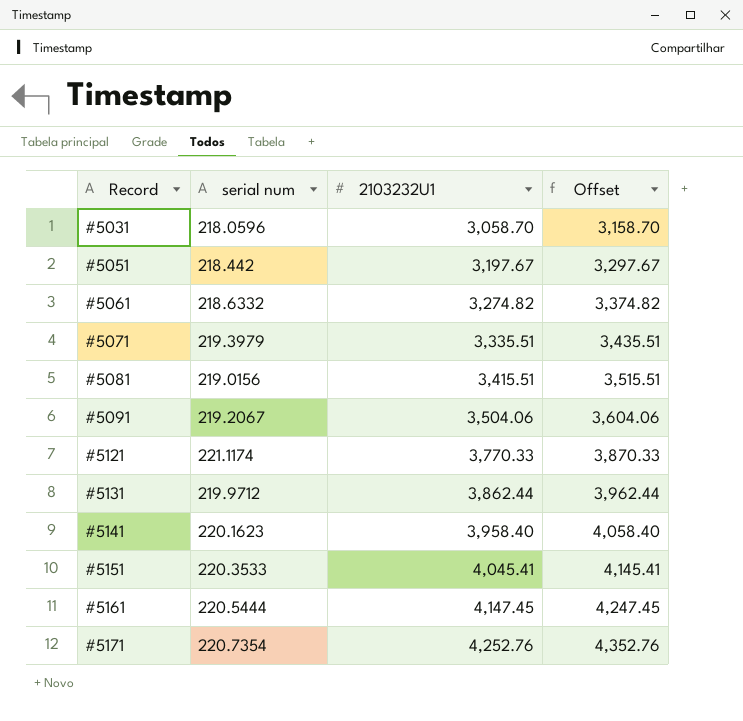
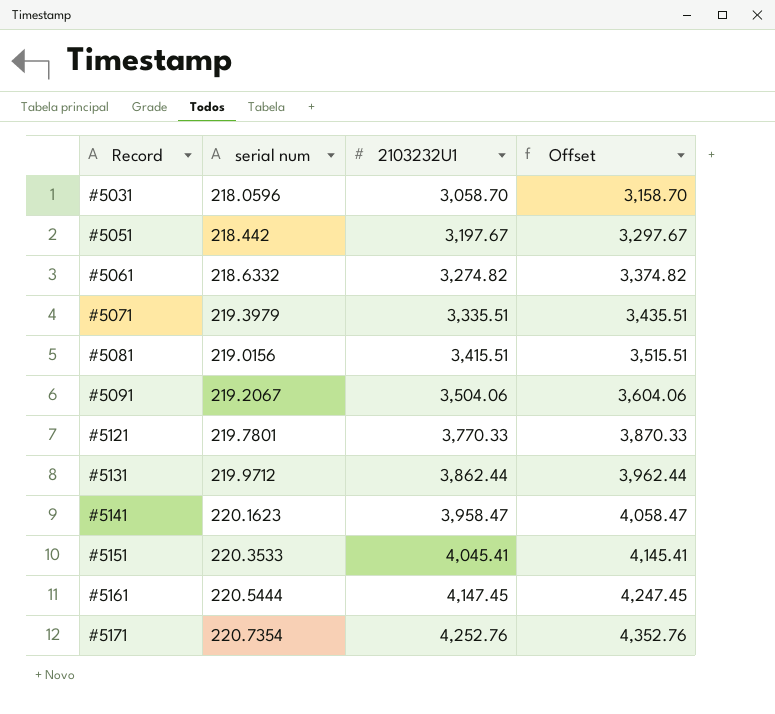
#5121 | serial num: 221.1174 -> 219.7801
#5141 | 2103232U1: 3,958.40 -> 3,958.47
#5141 | Offset: 4,058.40 -> 4,058.47

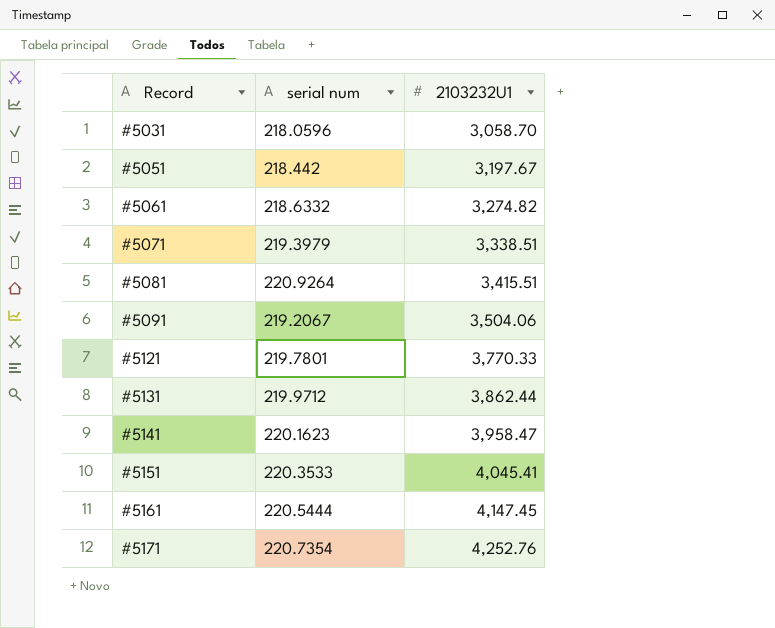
column Offset | formula: [2103232U1] + 100 -> none
#5071 | 2103232U1: 3,335.51 -> 3,338.51
#5081 | serial num: 219.0156 -> 220.9264

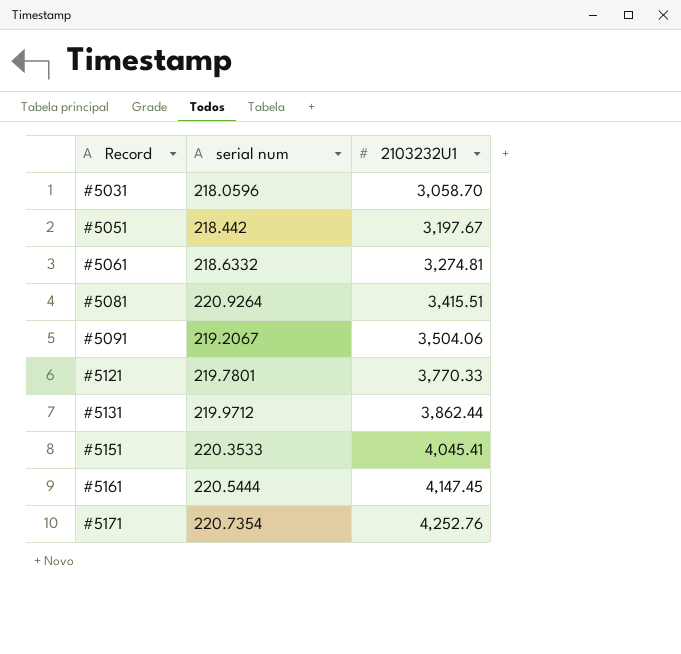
row #5071: 219.3979 | 3,338.51 -> none
row #5141: 220.1623 | 3,958.47 -> none
#5061 | 2103232U1: 3,274.82 -> 3,274.81

